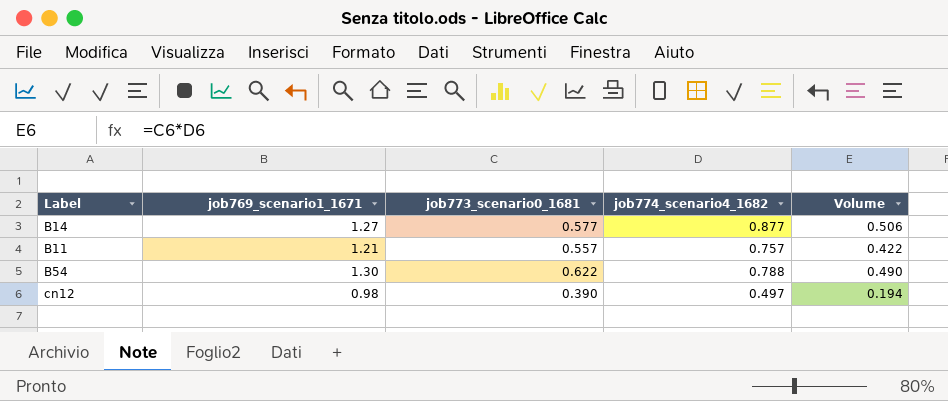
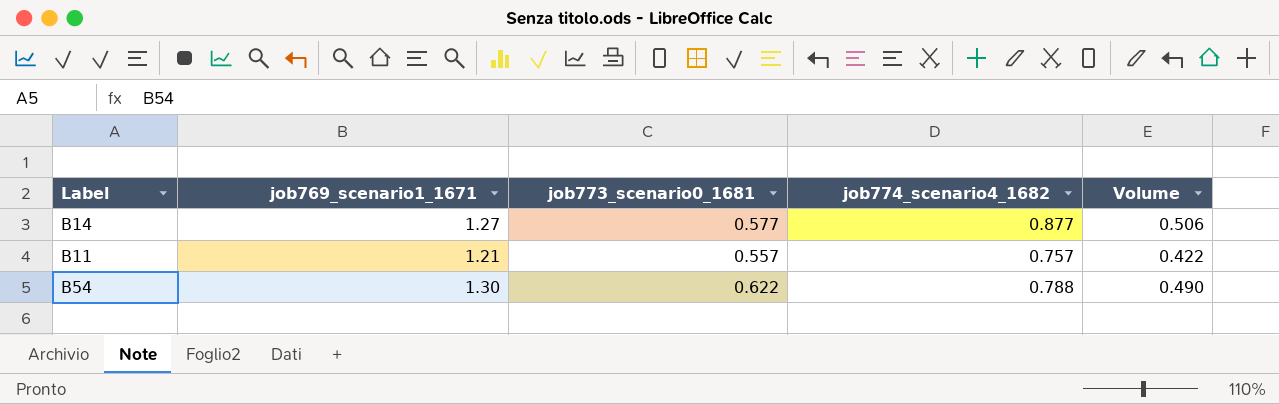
row cn12: 0.98 | 0.390 | 0.497 | 0.194 -> none

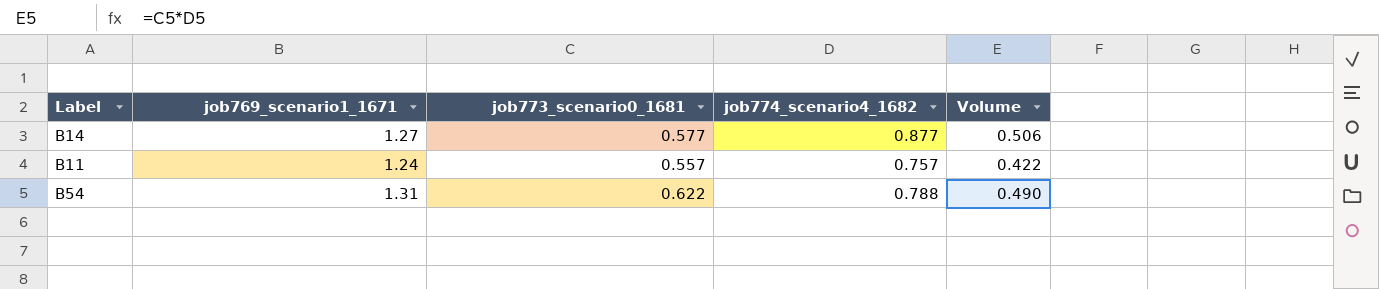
B11 | job769_scenario1_1671: 1.21 -> 1.24
B54 | job769_scenario1_1671: 1.30 -> 1.31

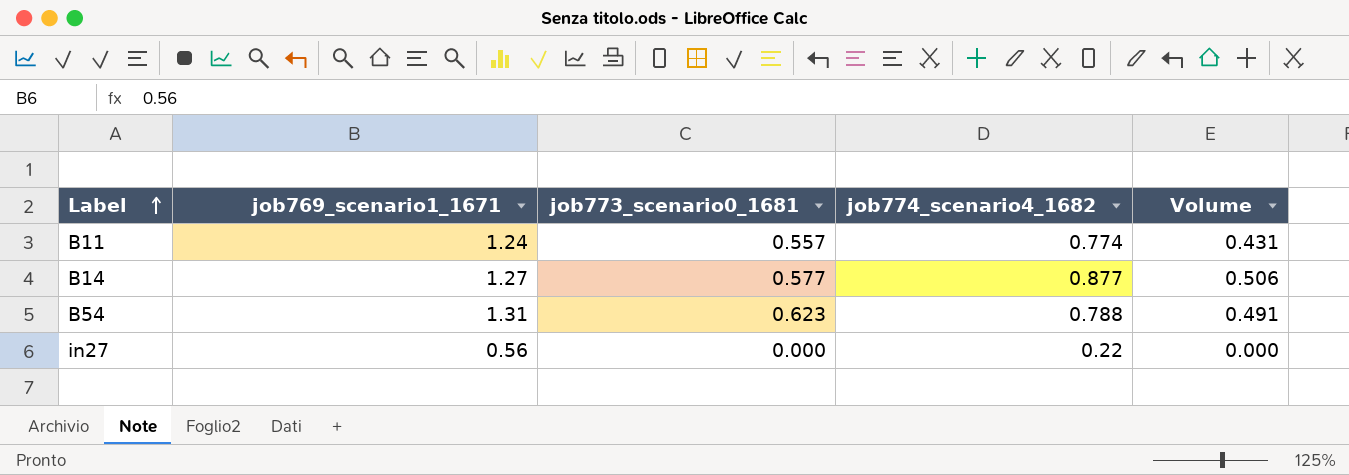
row order: none -> Label ascending
B11 | job774_scenario4_1682: 0.757 -> 0.774
B11 | Volume: 0.422 -> 0.431
B54 | job773_scenario0_1681: 0.622 -> 0.623
B54 | Volume: 0.490 -> 0.491
row in27: none -> 0.56 | 0.000 | 0.22 | 0.000

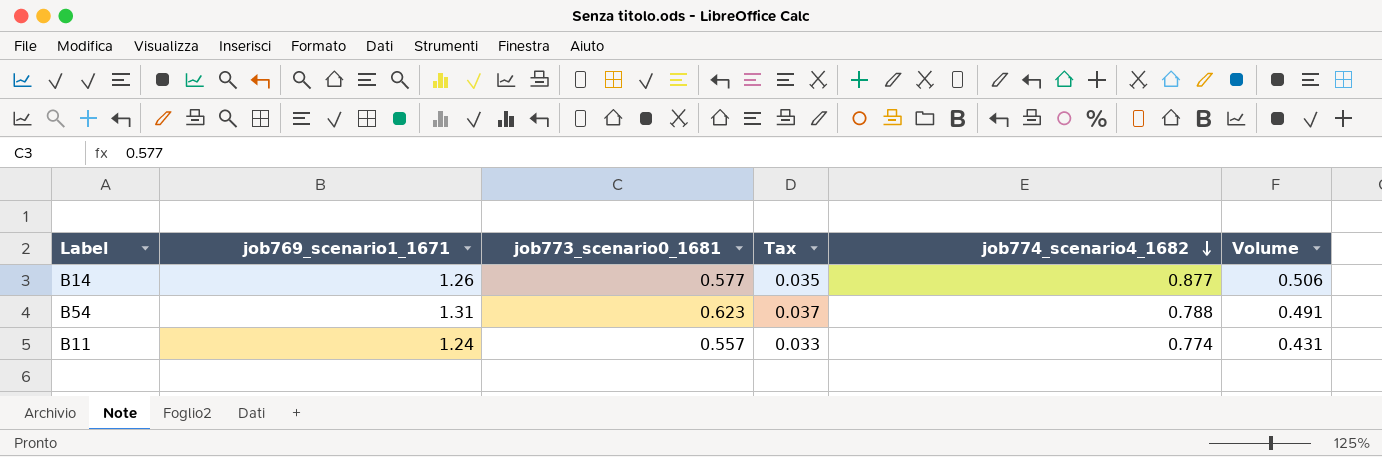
row order: Label ascending -> job774_scenario4_1682 descending
column Tax | formula: none -> [job773_scenario0_1681] * 0.06
row in27: 0.56 | 0.000 | 0.22 | 0.000 -> none
B14 | job769_scenario1_1671: 1.27 -> 1.26

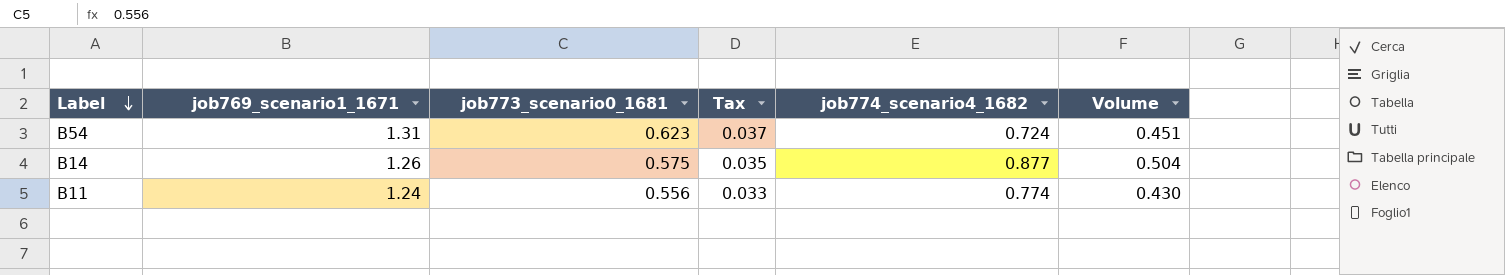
row order: job774_scenario4_1682 descending -> Label descending
B54 | job774_scenario4_1682: 0.788 -> 0.724
B54 | Volume: 0.491 -> 0.451
B14 | job773_scenario0_1681: 0.577 -> 0.575
B14 | Volume: 0.506 -> 0.504
B11 | job773_scenario0_1681: 0.557 -> 0.556
B11 | Volume: 0.431 -> 0.430

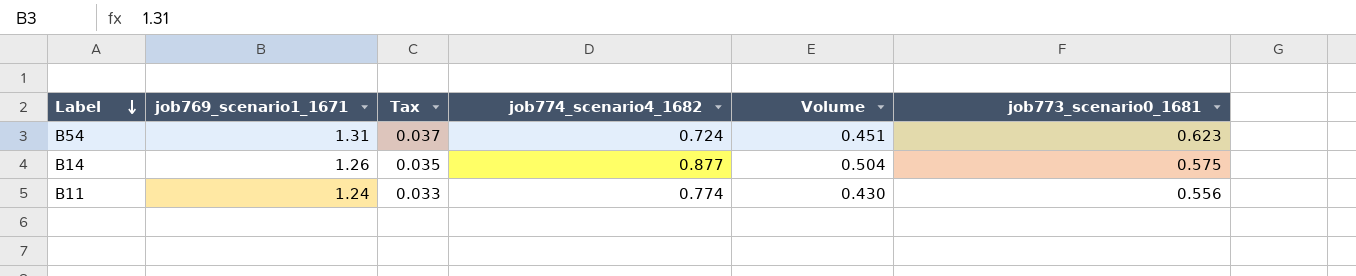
column job773_scenario0_1681 | position: 3 -> 6

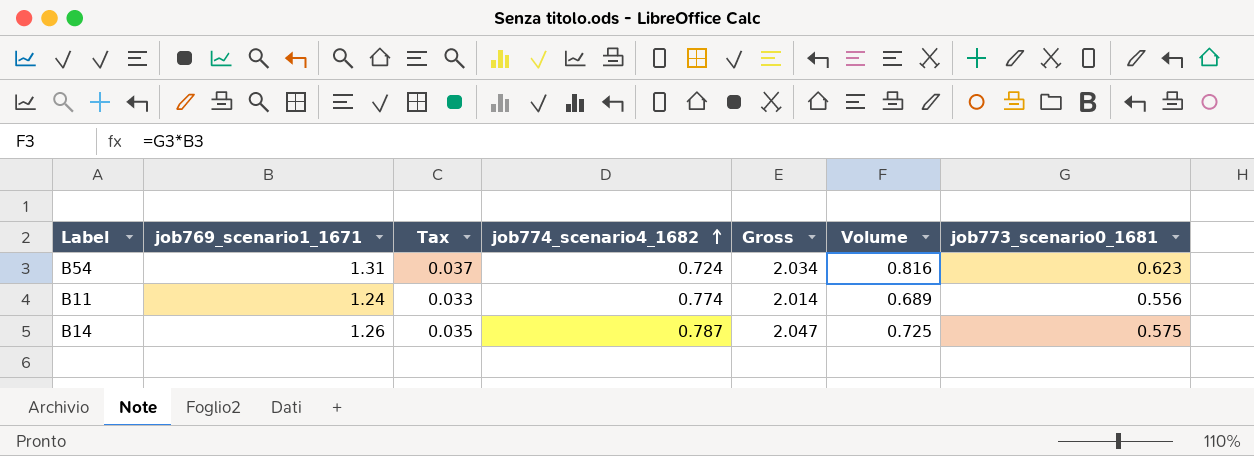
row order: Label descending -> job774_scenario4_1682 ascending
column Gross | formula: none -> [job769_scenario1_1671] + [job774_scenario4_1682]
column Volume | formula: [job774_scenario4_1682] * [job773_scenario0_1681] -> [job769_scenario1_1671] * [job773_scenario0_1681]
B14 | job774_scenario4_1682: 0.877 -> 0.787

